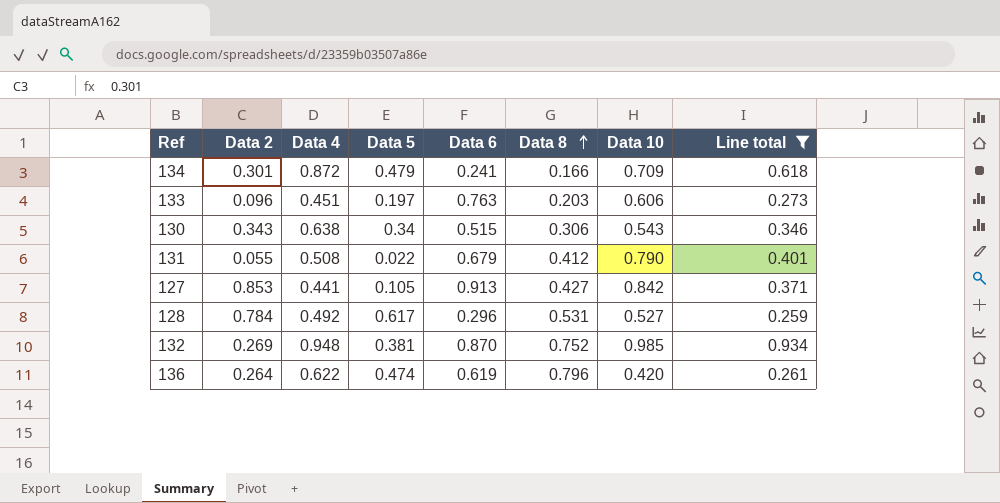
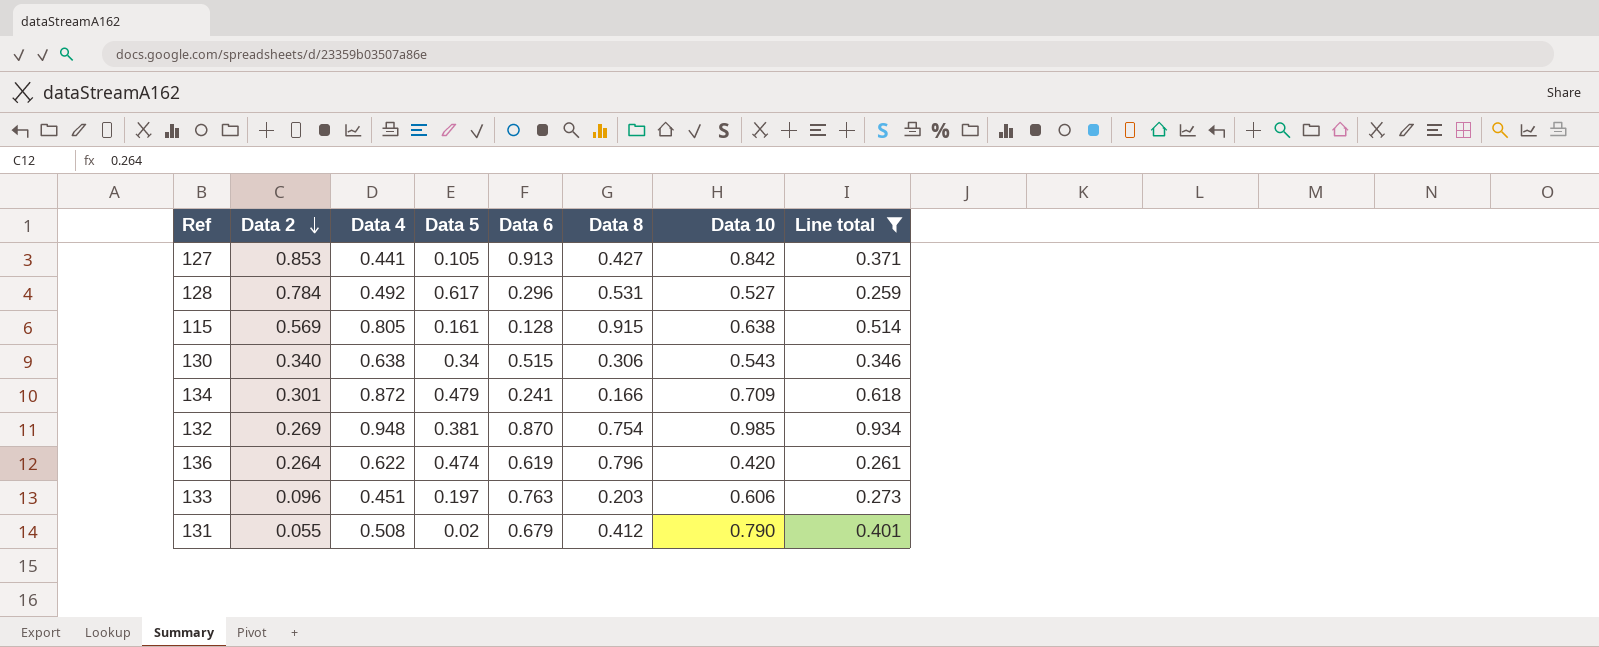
row order: Data 8 ascending -> Data 2 descending
row 115: none -> 0.569 | 0.805 | 0.161 | 0.128 | 0.915 | 0.638 | 0.514
130 | Data 2: 0.343 -> 0.340
132 | Data 8: 0.752 -> 0.754
131 | Data 5: 0.022 -> 0.02

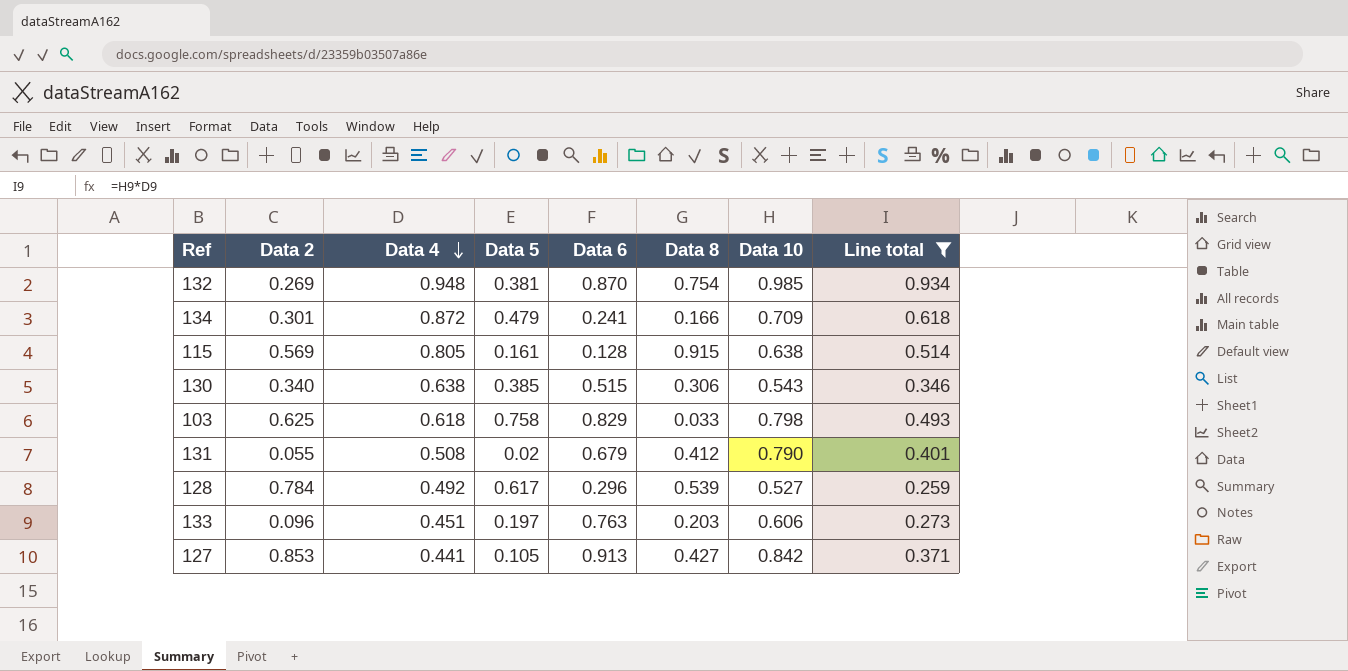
row order: Data 2 descending -> Data 4 descending
row 136: 0.264 | 0.622 | 0.474 | 0.619 | 0.796 | 0.420 | 0.261 -> none
130 | Data 5: 0.34 -> 0.385
row 103: none -> 0.625 | 0.618 | 0.758 | 0.829 | 0.033 | 0.798 | 0.493
128 | Data 8: 0.531 -> 0.539

